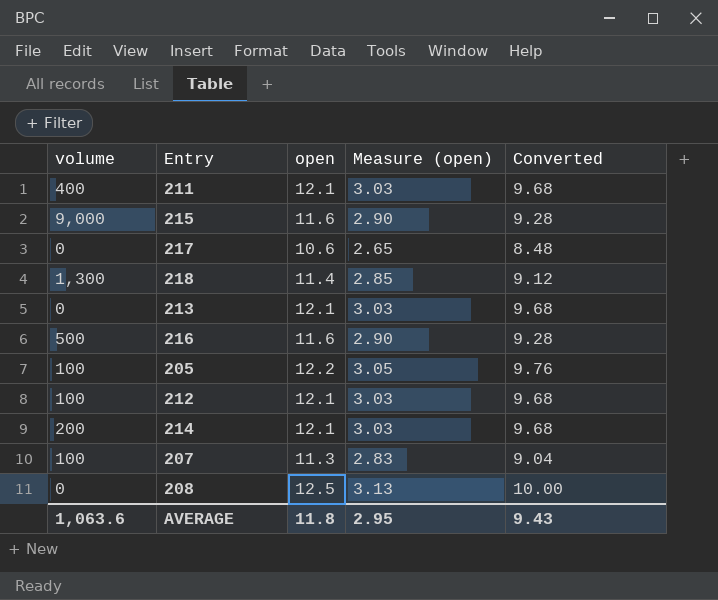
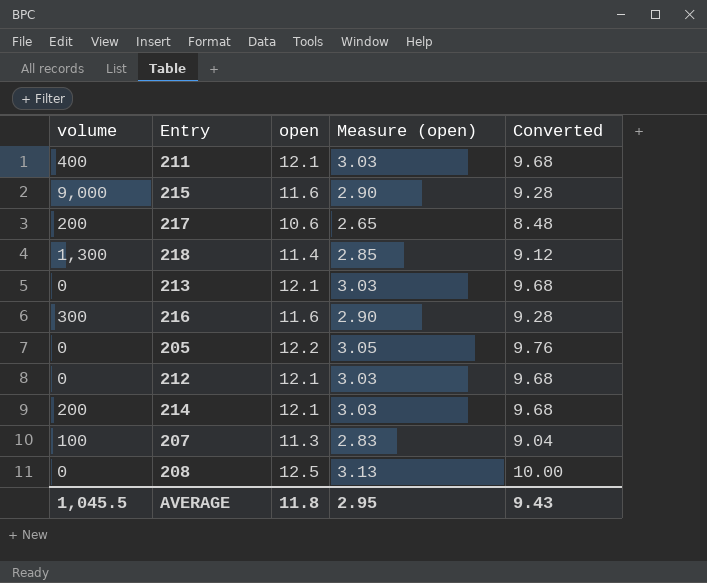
217 | volume: 0 -> 200
216 | volume: 500 -> 300
205 | volume: 100 -> 0
212 | volume: 100 -> 0
AVERAGE | volume: 1,063.6 -> 1,045.5

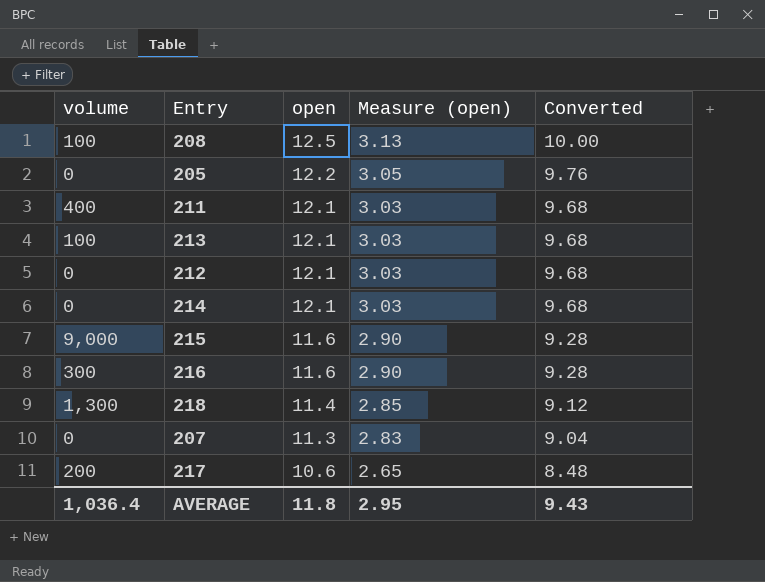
row order: none -> open descending
208 | volume: 0 -> 100
213 | volume: 0 -> 100
214 | volume: 200 -> 0
207 | volume: 100 -> 0
AVERAGE | volume: 1,045.5 -> 1,036.4

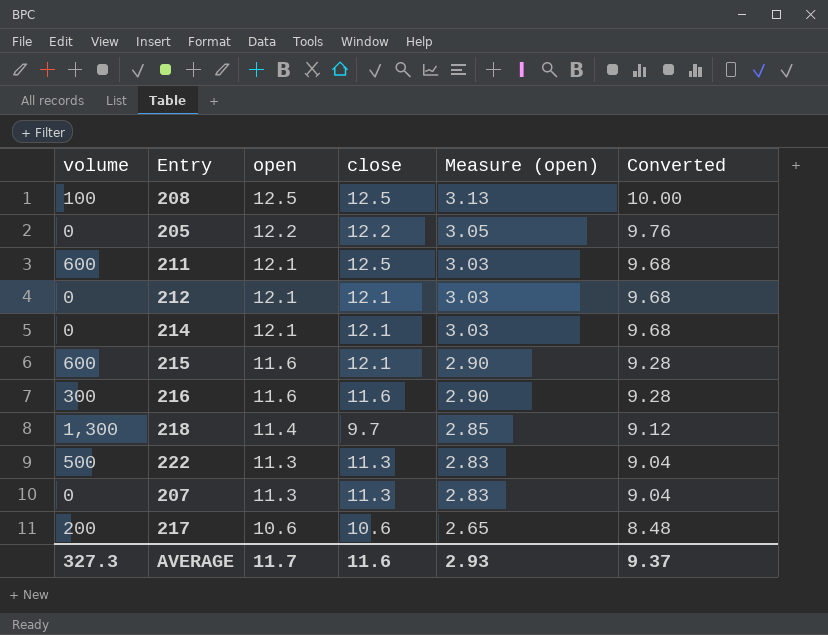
column close | position: none -> 4
row 213: 100 | 12.1 | 3.03 | 9.68 -> none
211 | volume: 400 -> 600
215 | volume: 9,000 -> 600
row 222: none -> 500 | 11.3 | 11.3 | 2.83 | 9.04
AVERAGE | volume: 1,036.4 -> 327.3
AVERAGE | open: 11.8 -> 11.7
AVERAGE | Measure (open): 2.95 -> 2.93
AVERAGE | Converted: 9.43 -> 9.37

